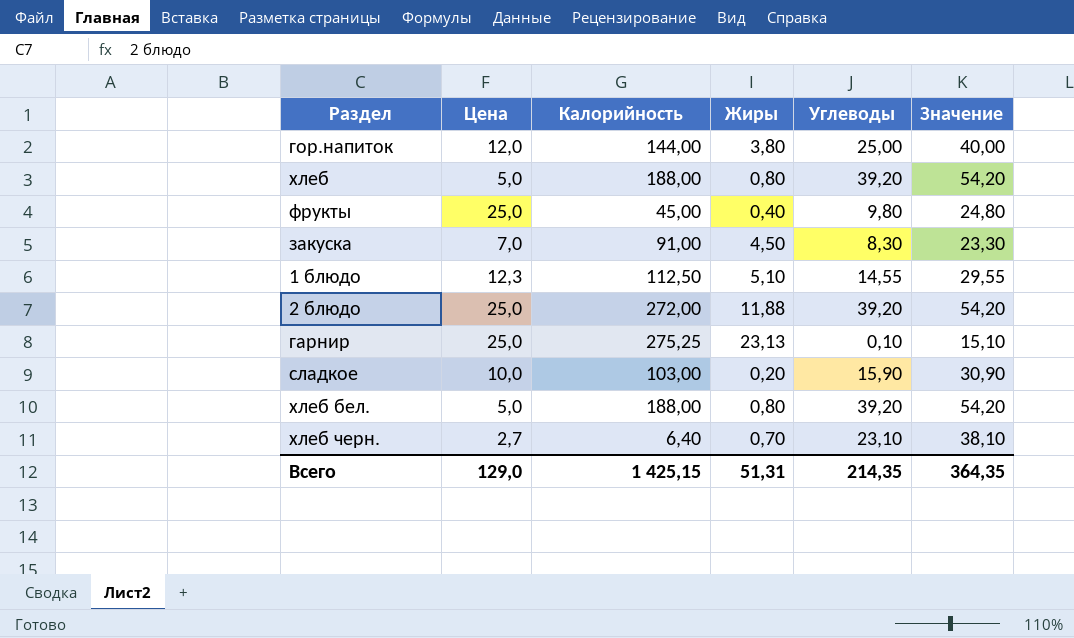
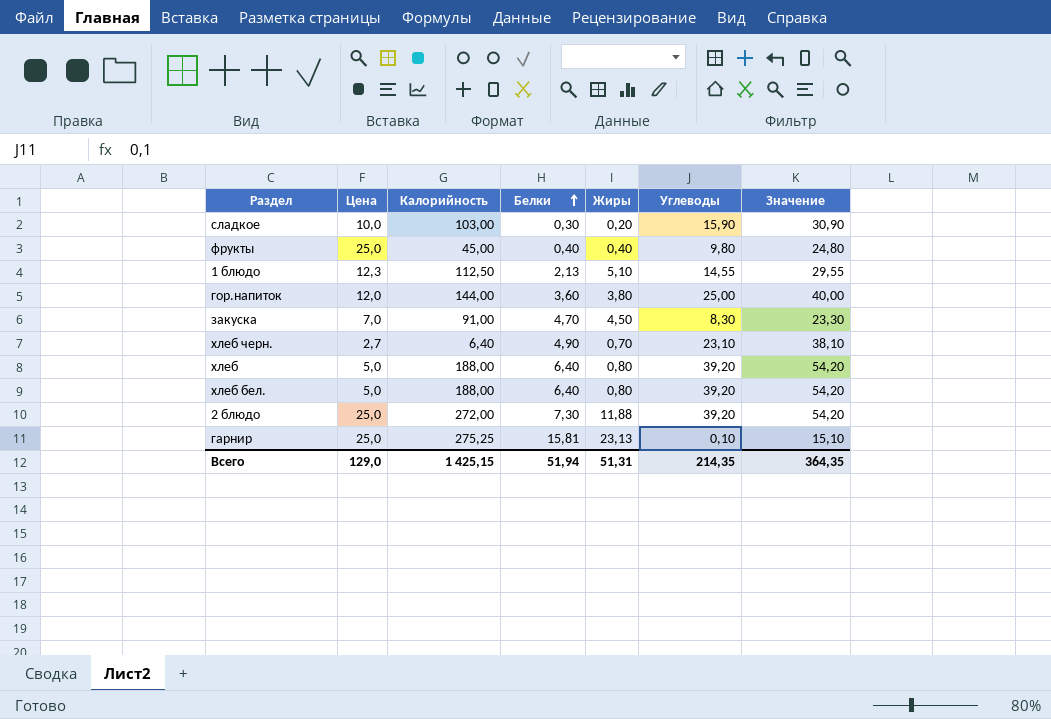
row order: none -> Белки ascending
column Белки | position: none -> 4

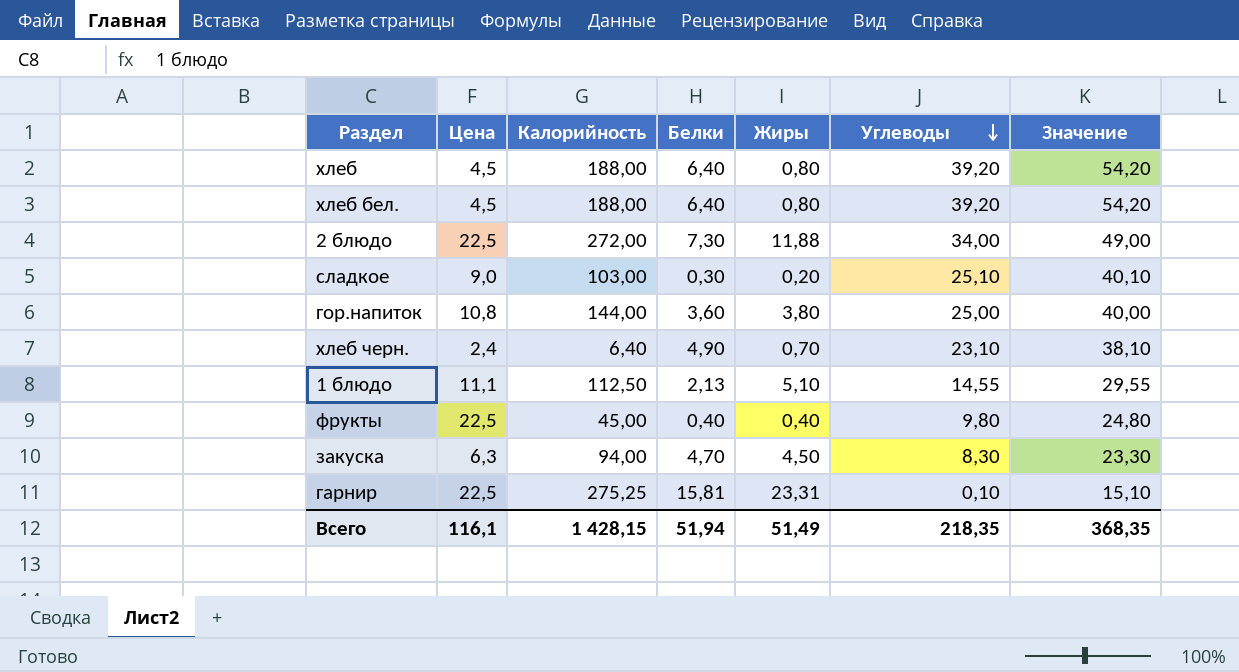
row order: Белки ascending -> Углеводы descending
хлеб | Цена: 5,0 -> 4,5
хлеб бел. | Цена: 5,0 -> 4,5
2 блюдо | Цена: 25,0 -> 22,5
2 блюдо | Углеводы: 39,20 -> 34,00
2 блюдо | Значение: 54,20 -> 49,00
сладкое | Цена: 10,0 -> 9,0
сладкое | Углеводы: 15,90 -> 25,10
сладкое | Значение: 30,90 -> 40,10
гор.напиток | Цена: 12,0 -> 10,8
хлеб черн. | Цена: 2,7 -> 2,4
1 блюдо | Цена: 12,3 -> 11,1
фрукты | Цена: 25,0 -> 22,5
закуска | Цена: 7,0 -> 6,3
закуска | Калорийность: 91,00 -> 94,00
гарнир | Цена: 25,0 -> 22,5
гарнир | Жиры: 23,13 -> 23,31
Всего | Цена: 129,0 -> 116,1
Всего | Калорийность: 1 425,15 -> 1 428,15
Всего | Жиры: 51,31 -> 51,49
Всего | Углеводы: 214,35 -> 218,35
Всего | Значение: 364,35 -> 368,35

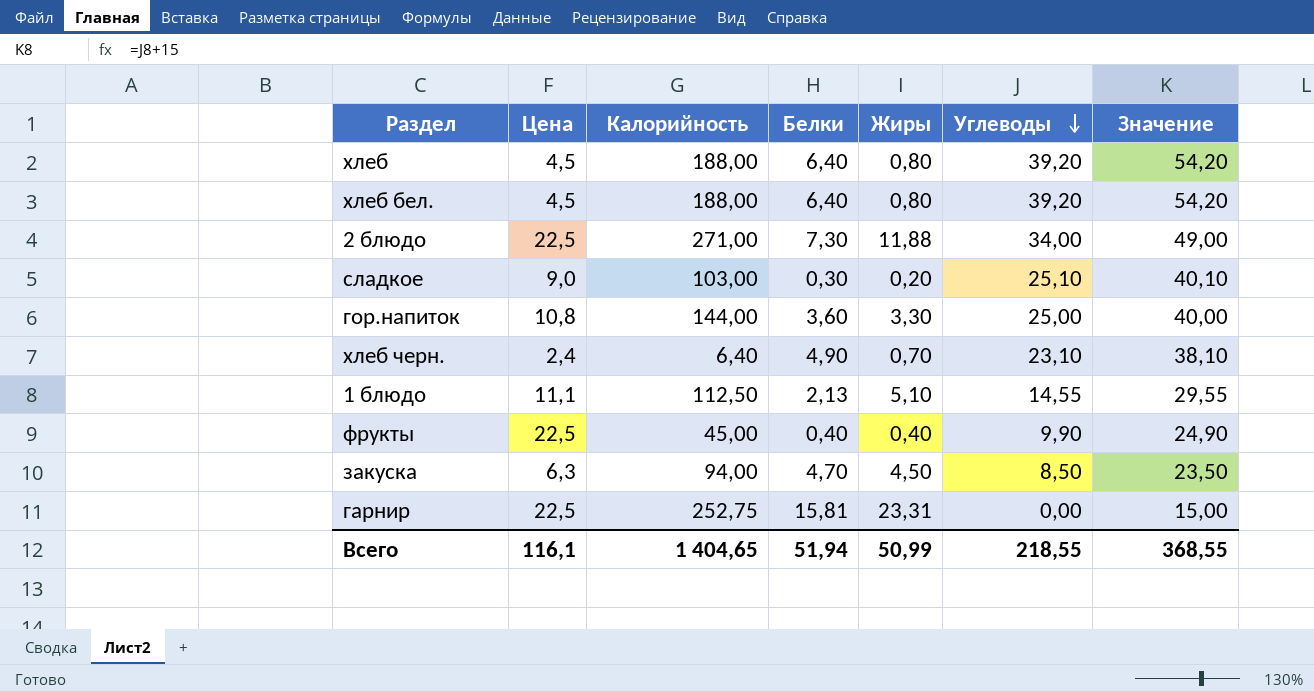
2 блюдо | Калорийность: 272,00 -> 271,00
гор.напиток | Жиры: 3,80 -> 3,30
фрукты | Углеводы: 9,80 -> 9,90
фрукты | Значение: 24,80 -> 24,90
закуска | Углеводы: 8,30 -> 8,50
закуска | Значение: 23,30 -> 23,50
гарнир | Калорийность: 275,25 -> 252,75
гарнир | Углеводы: 0,10 -> 0,00
гарнир | Значение: 15,10 -> 15,00
Всего | Калорийность: 1 428,15 -> 1 404,65
Всего | Жиры: 51,49 -> 50,99
Всего | Углеводы: 218,35 -> 218,55
Всего | Значение: 368,35 -> 368,55

